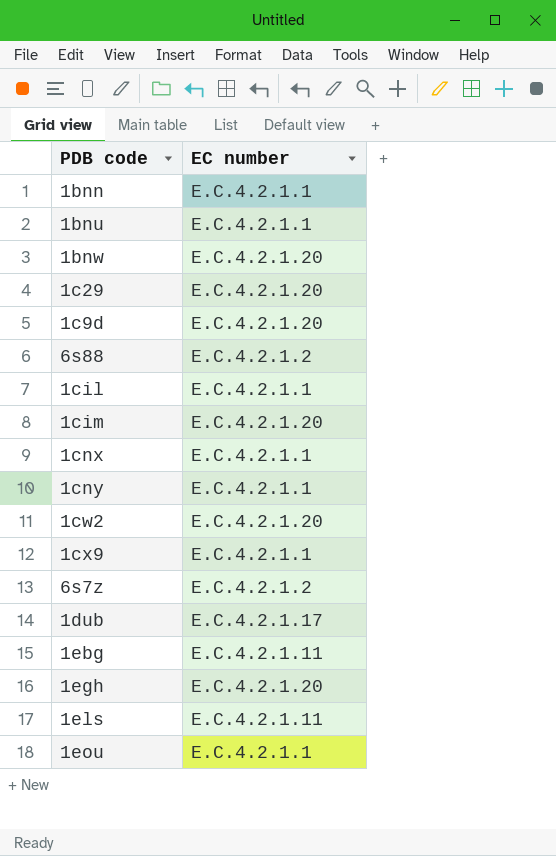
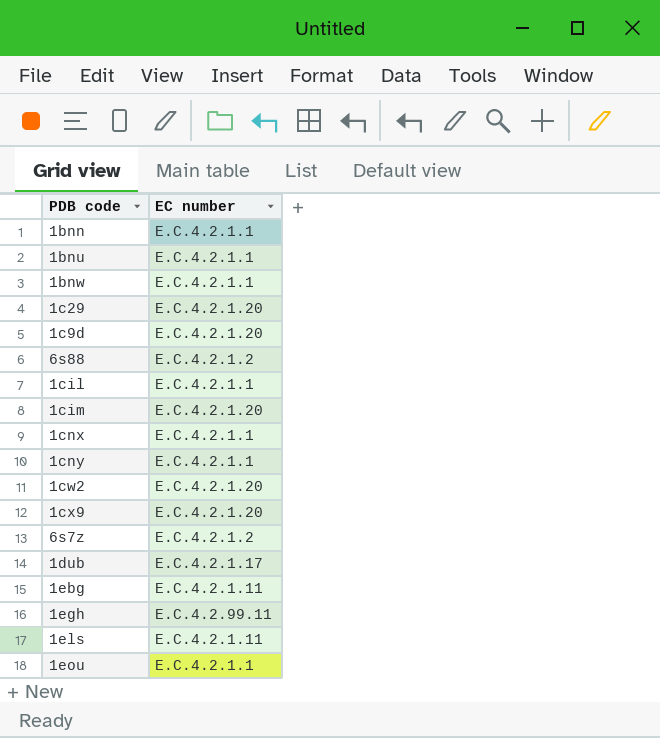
1bnw | EC number: E.C.4.2.1.20 -> E.C.4.2.1.1
1cx9 | EC number: E.C.4.2.1.1 -> E.C.4.2.1.20
1egh | EC number: E.C.4.2.1.20 -> E.C.4.2.99.11

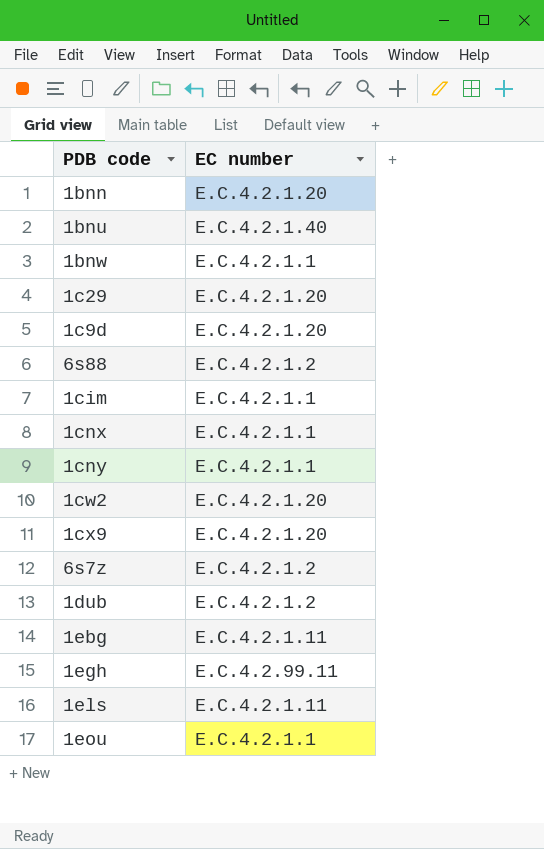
row 1cil: E.C.4.2.1.1 -> none
1bnn | EC number: E.C.4.2.1.1 -> E.C.4.2.1.20
1bnu | EC number: E.C.4.2.1.1 -> E.C.4.2.1.40
1cim | EC number: E.C.4.2.1.20 -> E.C.4.2.1.1
1dub | EC number: E.C.4.2.1.17 -> E.C.4.2.1.2

